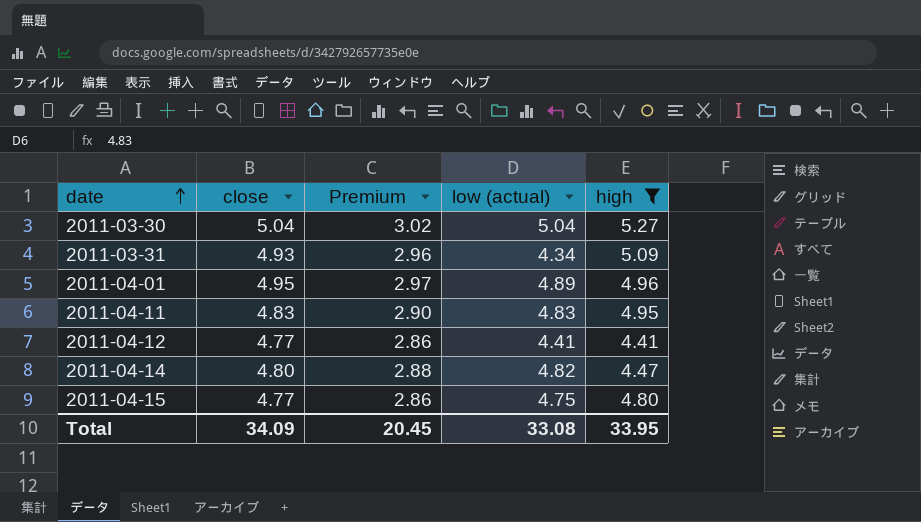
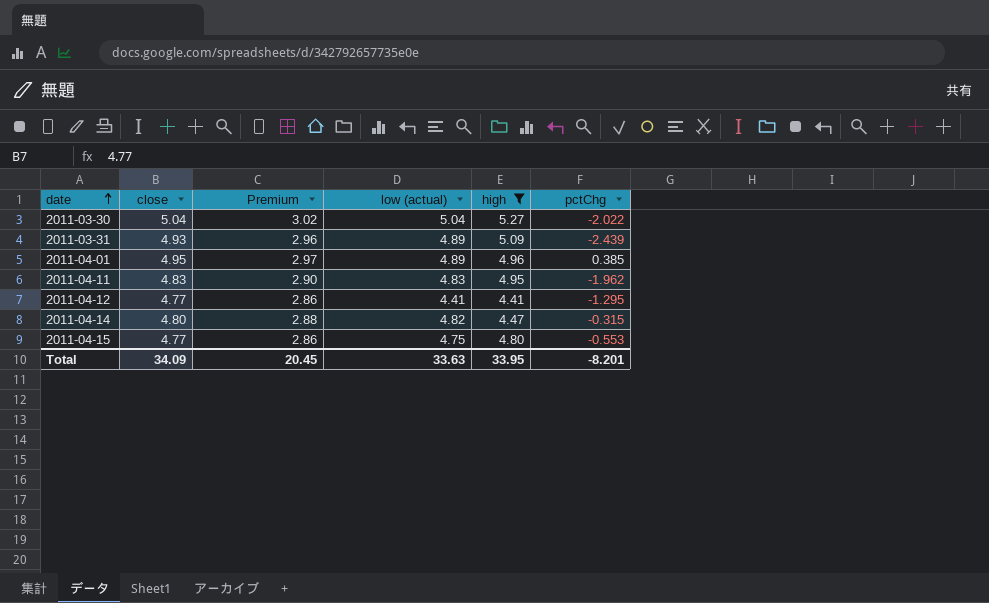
column pctChg | position: none -> 6
2011-03-31 | low (actual): 4.34 -> 4.89
Total | low (actual): 33.08 -> 33.63

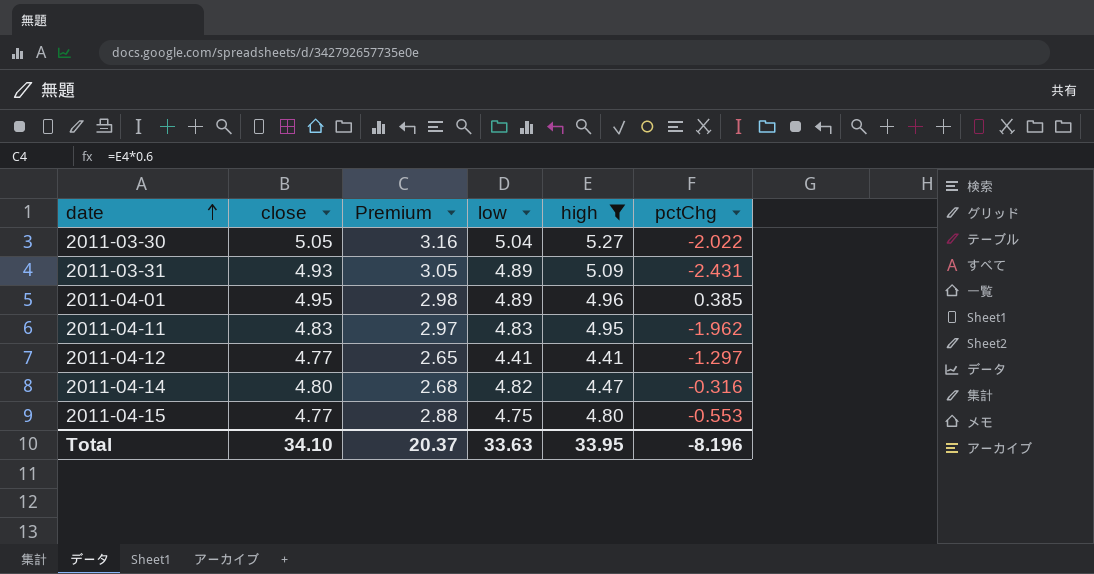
column Premium | formula: [close] * 0.6 -> [high] * 0.6
column name: low (actual) -> low
2011-03-30 | close: 5.04 -> 5.05
2011-03-31 | pctChg: -2.439 -> -2.431
2011-04-12 | pctChg: -1.295 -> -1.297
2011-04-14 | pctChg: -0.315 -> -0.316
Total | close: 34.09 -> 34.10
Total | Premium: 20.45 -> 20.37
Total | pctChg: -8.201 -> -8.196

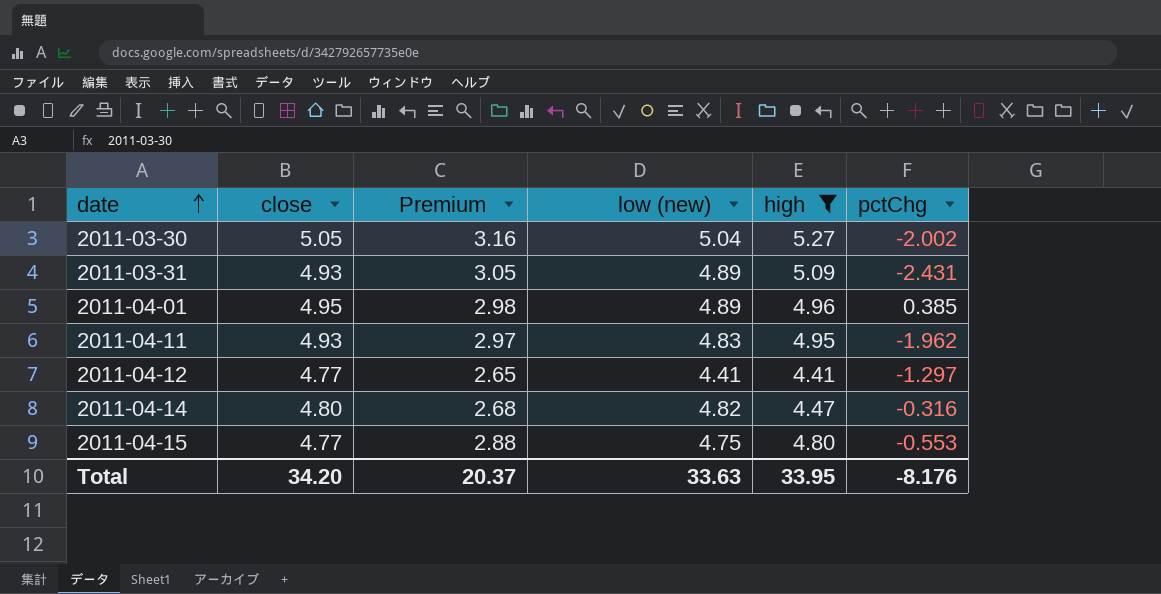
column name: low -> low (new)
2011-03-30 | pctChg: -2.022 -> -2.002
2011-04-11 | close: 4.83 -> 4.93
Total | close: 34.10 -> 34.20
Total | pctChg: -8.196 -> -8.176

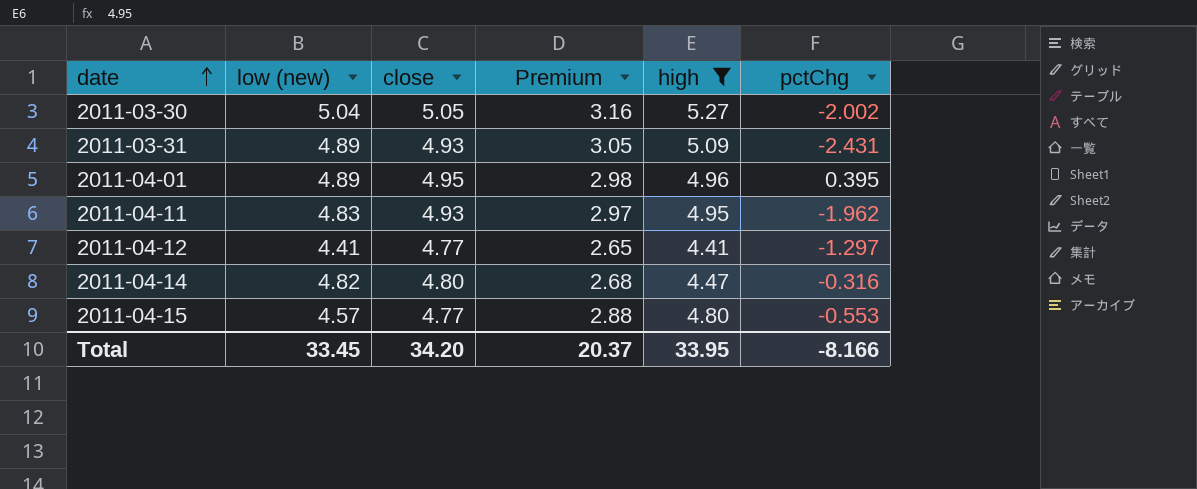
column low (new) | position: 4 -> 2
2011-04-01 | pctChg: 0.385 -> 0.395
2011-04-15 | low (new): 4.75 -> 4.57
Total | low (new): 33.63 -> 33.45
Total | pctChg: -8.176 -> -8.166

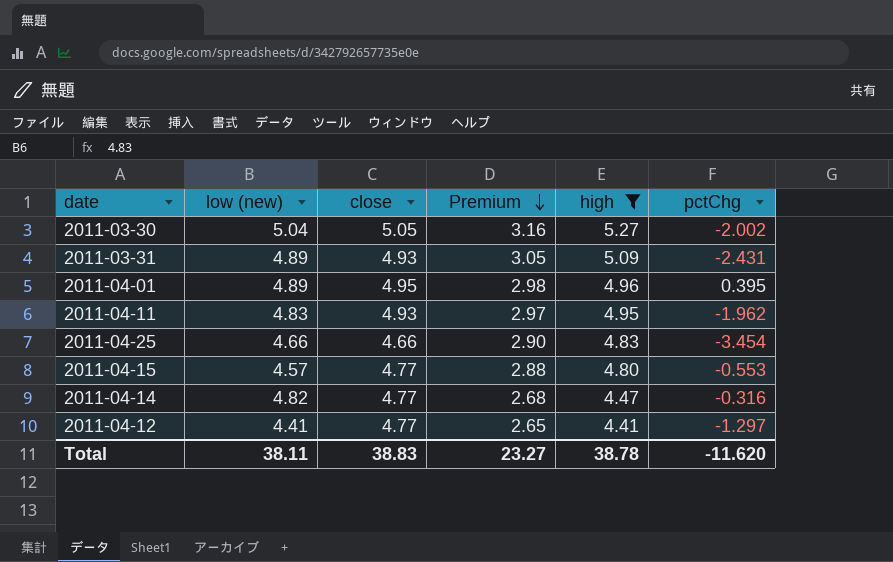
row order: date ascending -> Premium descending
row 2011-04-25: none -> 4.66 | 4.66 | 2.90 | 4.83 | -3.454
2011-04-14 | close: 4.80 -> 4.77
Total | low (new): 33.45 -> 38.11
Total | close: 34.20 -> 38.83
Total | Premium: 20.37 -> 23.27
Total | high: 33.95 -> 38.78
Total | pctChg: -8.166 -> -11.620

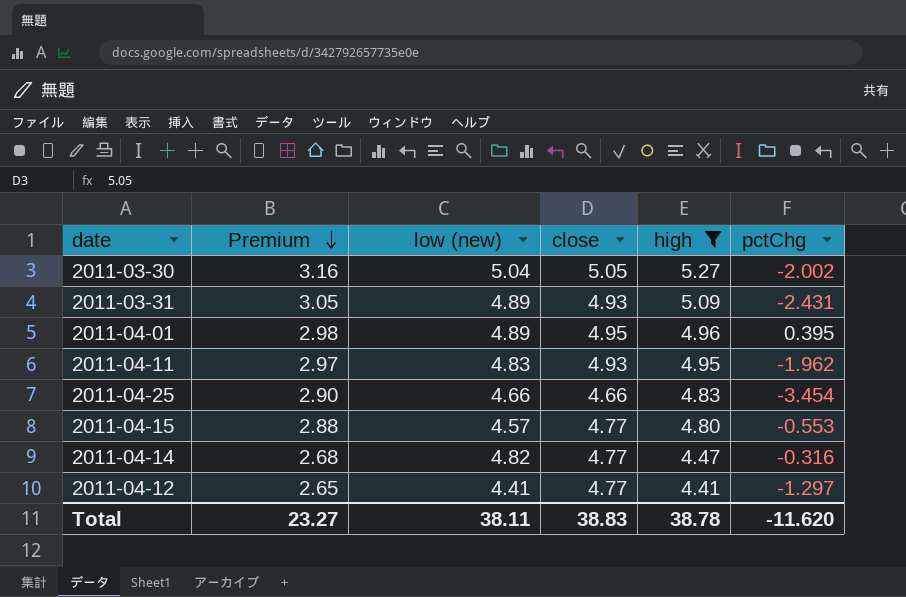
column Premium | position: 4 -> 2

